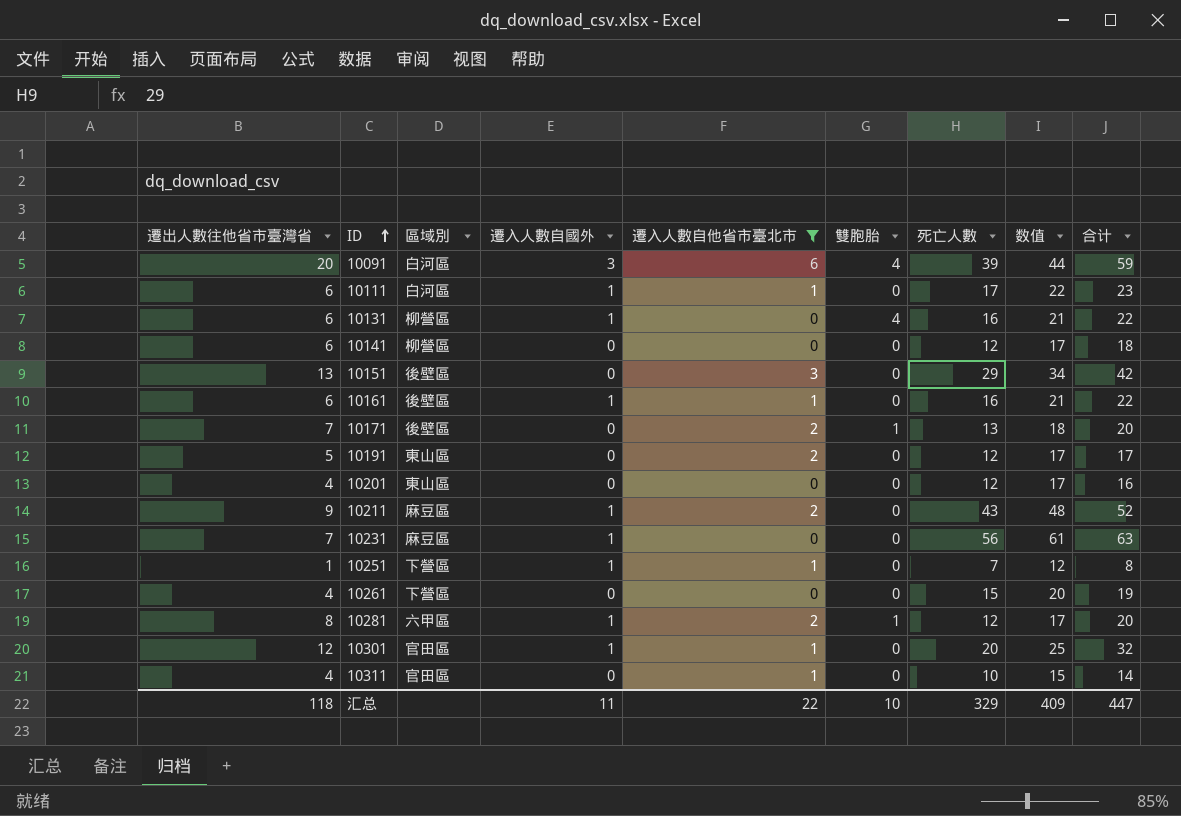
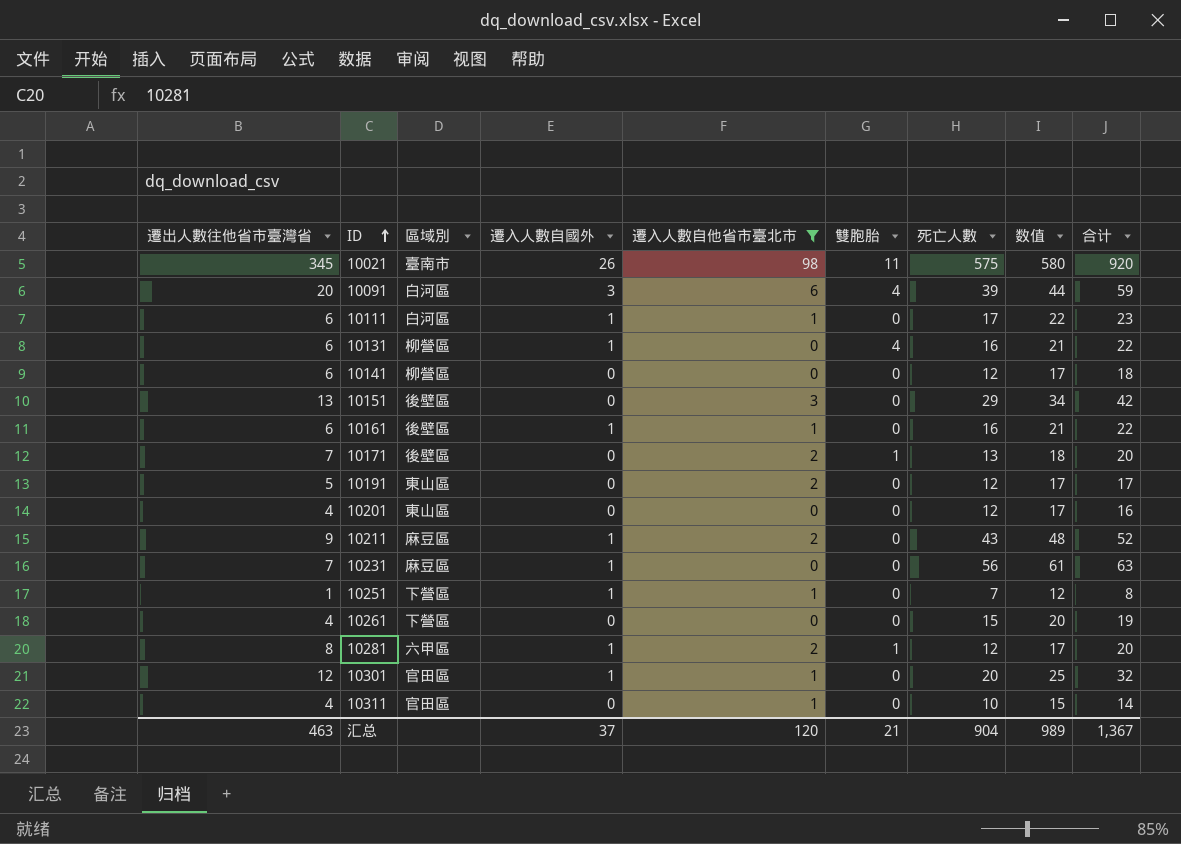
row 10021: none -> 345 | 臺南市 | 26 | 98 | 11 | 575 | 580 | 920
汇总 | 遷出人數往他省市臺灣省: 118 -> 463
汇总 | 遷入人數自國外: 11 -> 37
汇总 | 遷入人數自他省市臺北市: 22 -> 120
汇总 | 雙胞胎: 10 -> 21
汇总 | 死亡人數: 329 -> 904
汇总 | 数值: 409 -> 989
汇总 | 合计: 447 -> 1,367

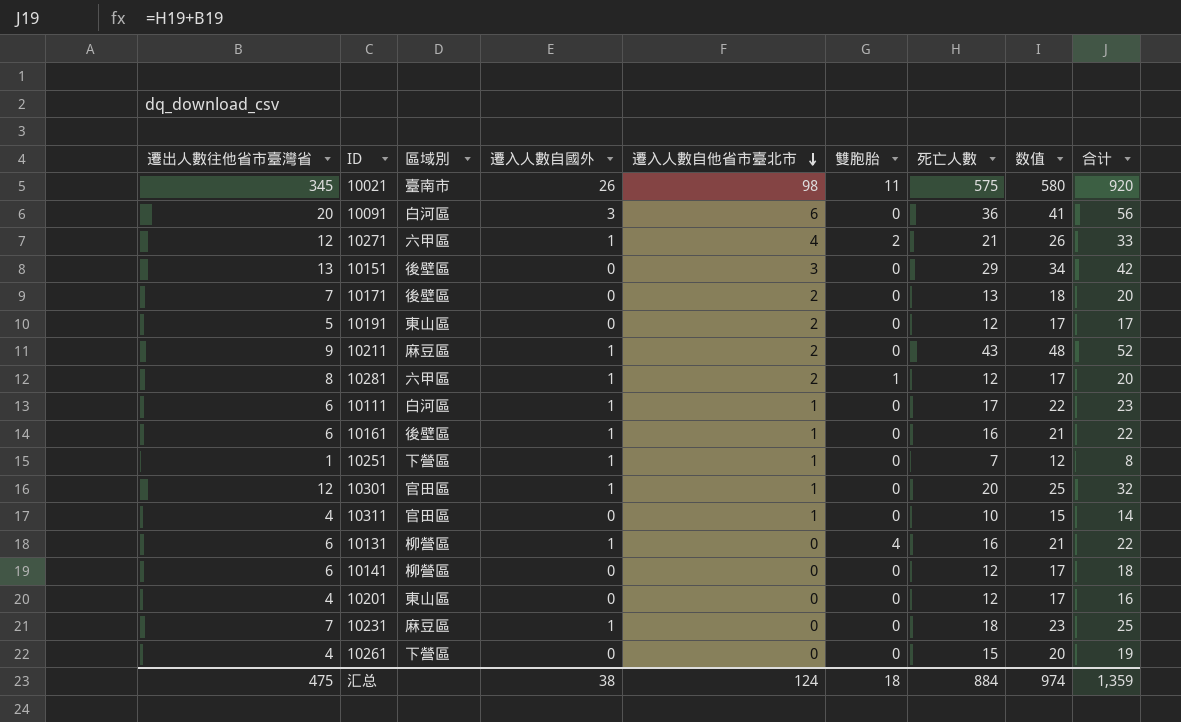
filter: 遷入人數自他省市臺北市 != 4 -> none
row order: ID ascending -> 遷入人數自他省市臺北市 descending
10091 | 雙胞胎: 4 -> 0
10091 | 死亡人數: 39 -> 36
10091 | 数值: 44 -> 41
10091 | 合计: 59 -> 56
10171 | 雙胞胎: 1 -> 0
10231 | 死亡人數: 56 -> 18
10231 | 数值: 61 -> 23
10231 | 合计: 63 -> 25
汇总 | 遷出人數往他省市臺灣省: 463 -> 475
汇总 | 遷入人數自國外: 37 -> 38
汇总 | 遷入人數自他省市臺北市: 120 -> 124
汇总 | 雙胞胎: 21 -> 18
汇总 | 死亡人數: 904 -> 884
汇总 | 数值: 989 -> 974
汇总 | 合计: 1,367 -> 1,359

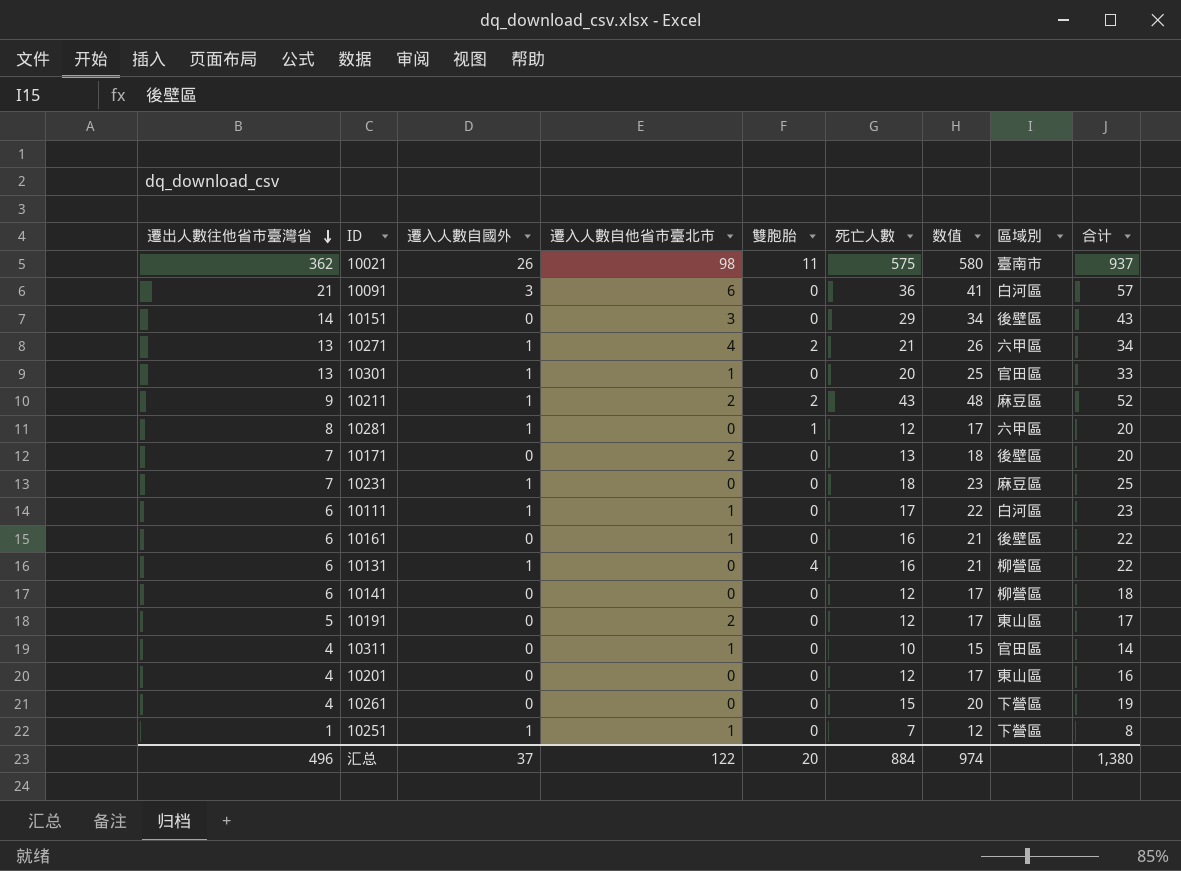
row order: 遷入人數自他省市臺北市 descending -> 遷出人數往他省市臺灣省 descending
column 區域別 | position: 3 -> 8
10021 | 遷出人數往他省市臺灣省: 345 -> 362
10021 | 合计: 920 -> 937
10091 | 遷出人數往他省市臺灣省: 20 -> 21
10091 | 合计: 56 -> 57
10151 | 遷出人數往他省市臺灣省: 13 -> 14
10151 | 合计: 42 -> 43
10271 | 遷出人數往他省市臺灣省: 12 -> 13
10271 | 合计: 33 -> 34
10301 | 遷出人數往他省市臺灣省: 12 -> 13
10301 | 合计: 32 -> 33
10211 | 雙胞胎: 0 -> 2
10281 | 遷入人數自他省市臺北市: 2 -> 0
10161 | 遷入人數自國外: 1 -> 0
汇总 | 遷出人數往他省市臺灣省: 475 -> 496
汇总 | 遷入人數自國外: 38 -> 37
汇总 | 遷入人數自他省市臺北市: 124 -> 122
汇总 | 雙胞胎: 18 -> 20
汇总 | 合计: 1,359 -> 1,380

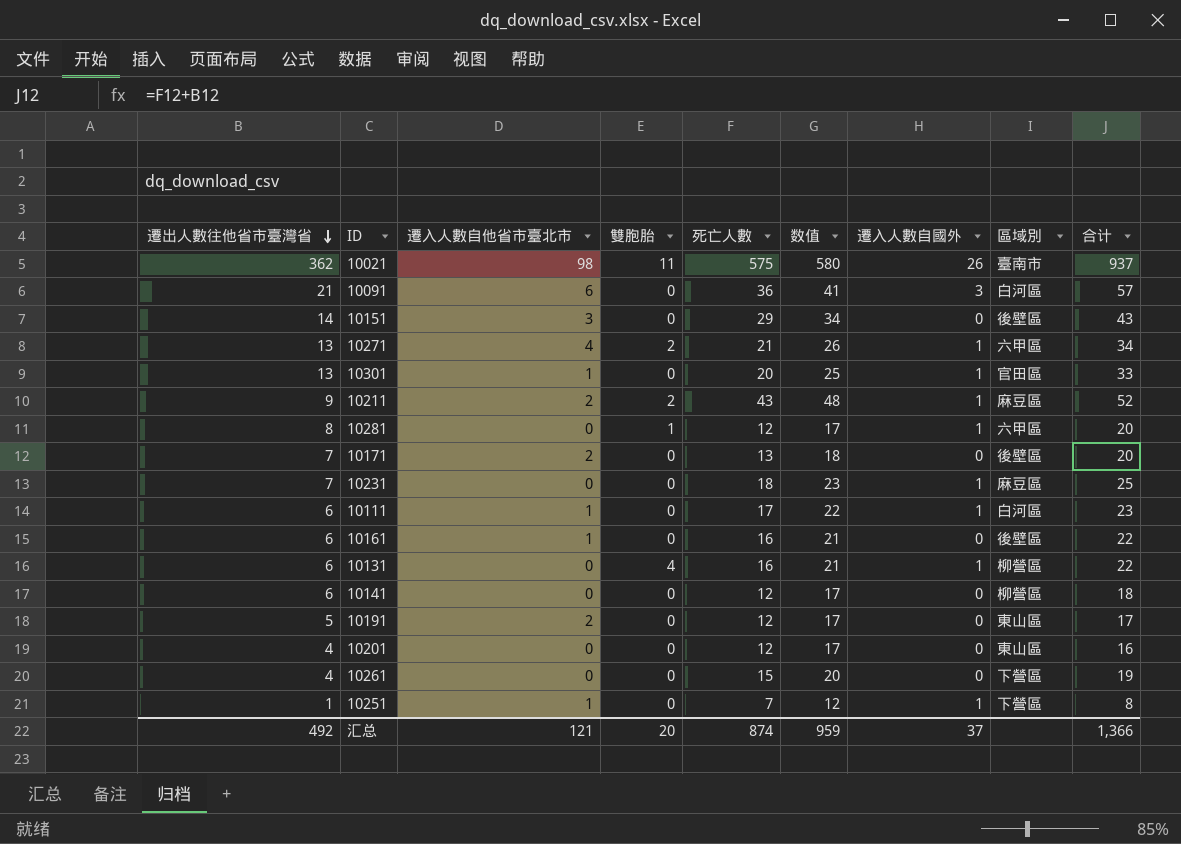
column 遷入人數自國外 | position: 3 -> 7
row 10311: 4 | 0 | 1 | 0 | 10 | 15 | 官田區 | 14 -> none
汇总 | 遷出人數往他省市臺灣省: 496 -> 492
汇总 | 遷入人數自他省市臺北市: 122 -> 121
汇总 | 死亡人數: 884 -> 874
汇总 | 数值: 974 -> 959
汇总 | 合计: 1,380 -> 1,366

